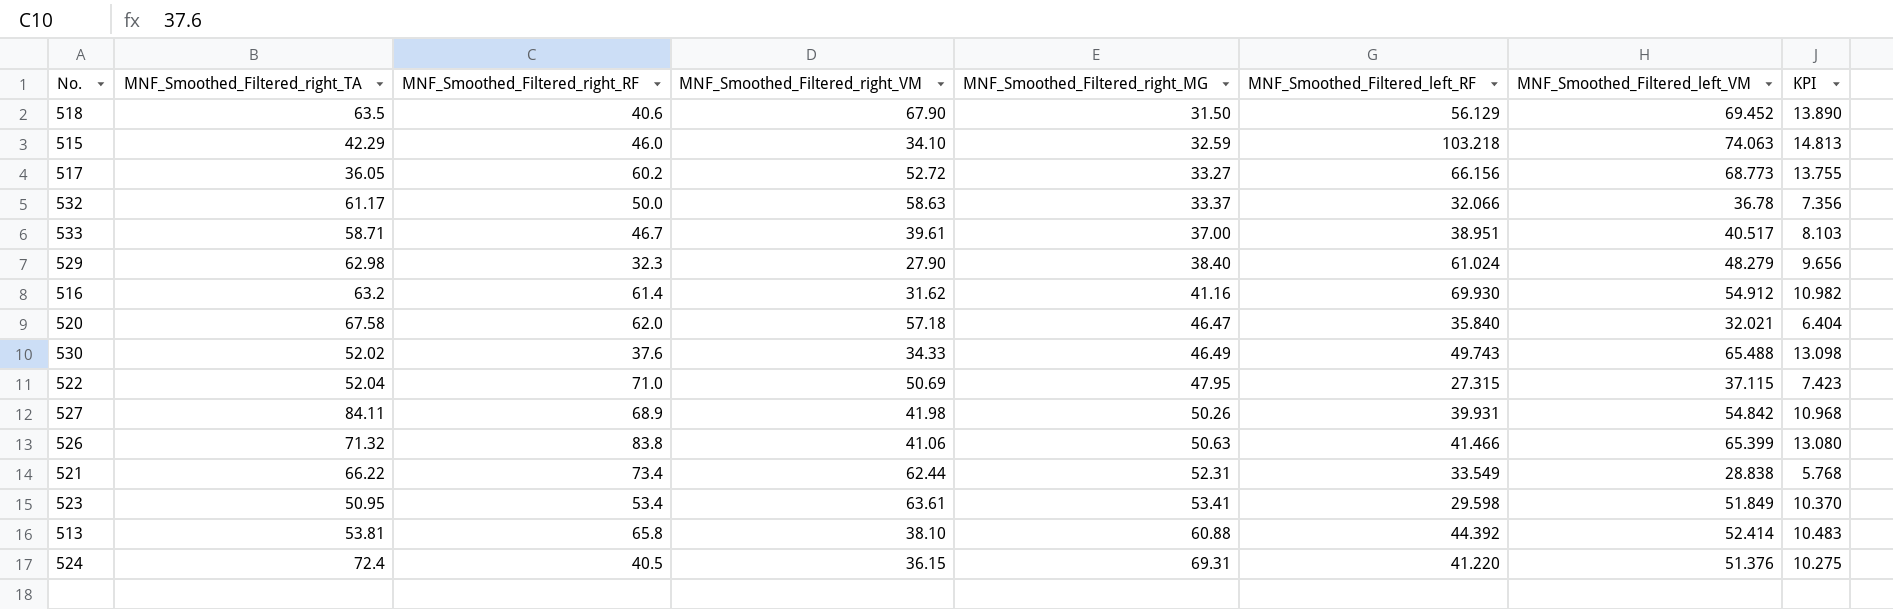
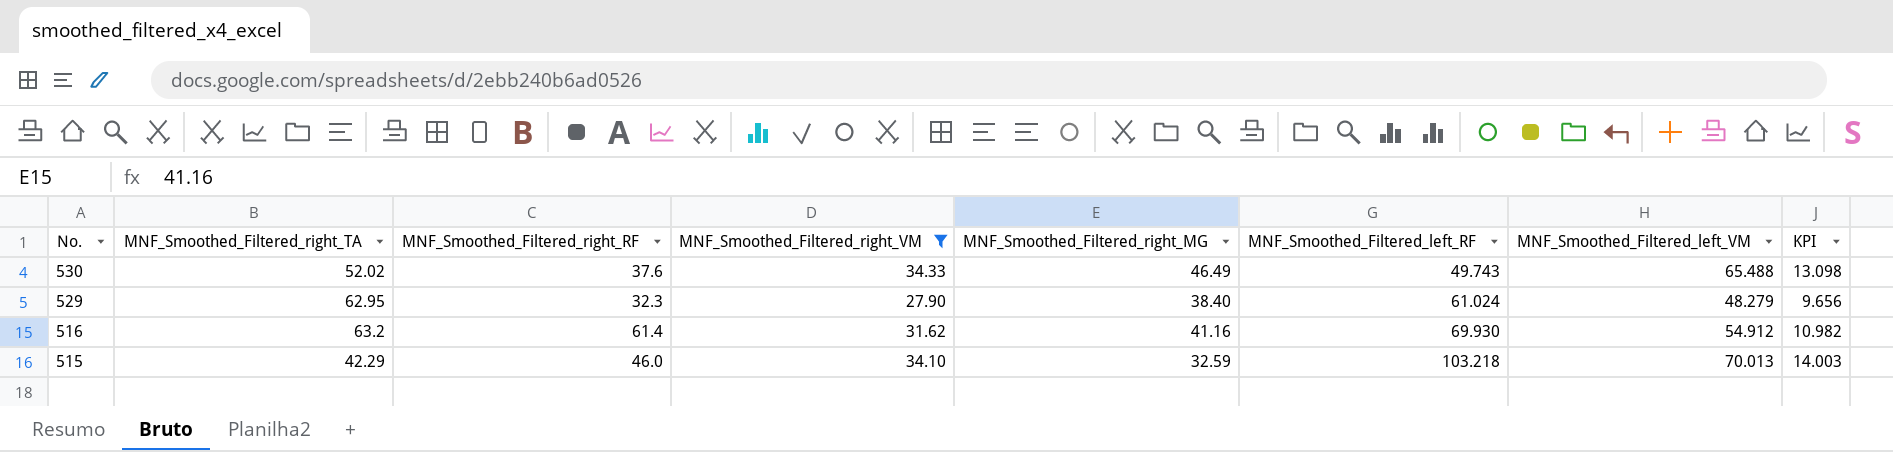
filter: none -> MNF_Smoothed_Filtered_right_VM <= 34.33
row order: MNF_Smoothed_Filtered_right_MG ascending -> No. descending
529 | MNF_Smoothed_Filtered_right_TA: 62.98 -> 62.95
515 | MNF_Smoothed_Filtered_left_VM: 74.063 -> 70.013
515 | KPI: 14.813 -> 14.003

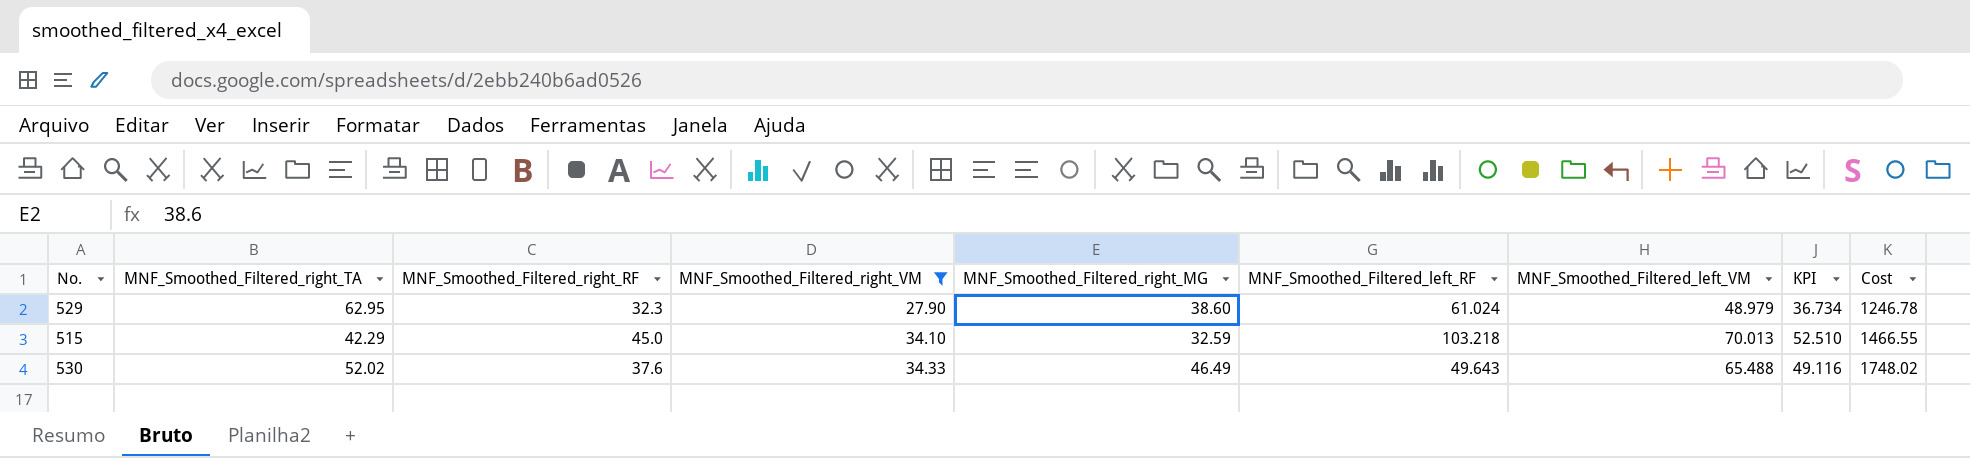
row order: No. descending -> MNF_Smoothed_Filtered_right_VM ascending
column KPI | formula: [MNF_Smoothed_Filtered_left_VM] * 0.2 -> [MNF_Smoothed_Filtered_left_VM] * 0.75
column Cost | formula: none -> [MNF_Smoothed_Filtered_right_RF] * [MNF_Smoothed_Filtered_right_MG]
row 516: 63.2 | 61.4 | 31.62 | 41.16 | 69.930 | 54.912 | 10.982 -> none
529 | MNF_Smoothed_Filtered_right_MG: 38.40 -> 38.60
529 | MNF_Smoothed_Filtered_left_VM: 48.279 -> 48.979
515 | MNF_Smoothed_Filtered_right_RF: 46.0 -> 45.0
530 | MNF_Smoothed_Filtered_left_RF: 49.743 -> 49.643

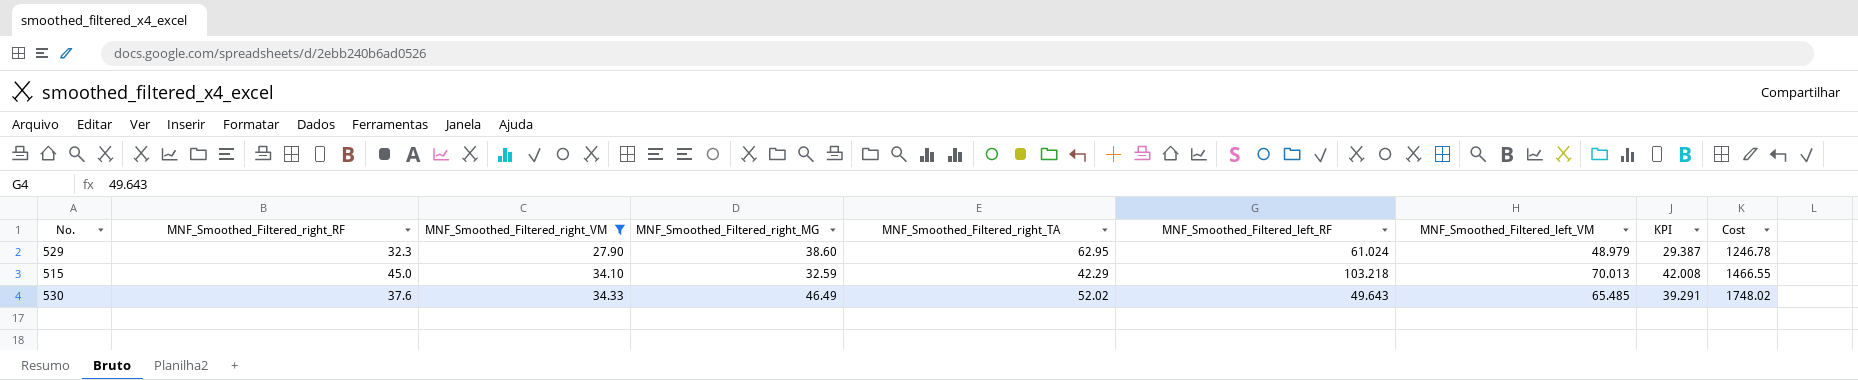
column MNF_Smoothed_Filtered_right_TA | position: 2 -> 5
column KPI | formula: [MNF_Smoothed_Filtered_left_VM] * 0.75 -> [MNF_Smoothed_Filtered_left_VM] * 0.6
530 | MNF_Smoothed_Filtered_left_VM: 65.488 -> 65.485

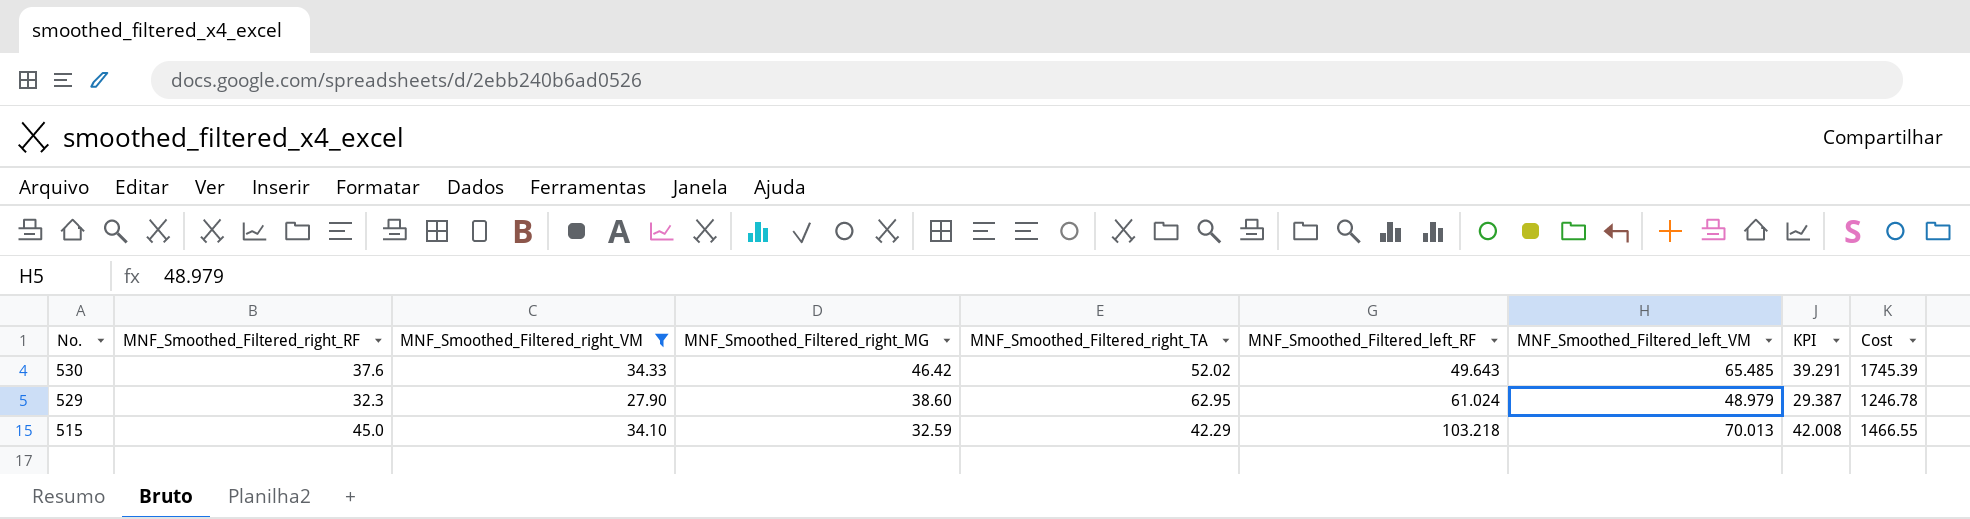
row order: MNF_Smoothed_Filtered_right_VM ascending -> No. descending
530 | MNF_Smoothed_Filtered_right_MG: 46.49 -> 46.42
530 | Cost: 1748.02 -> 1745.39

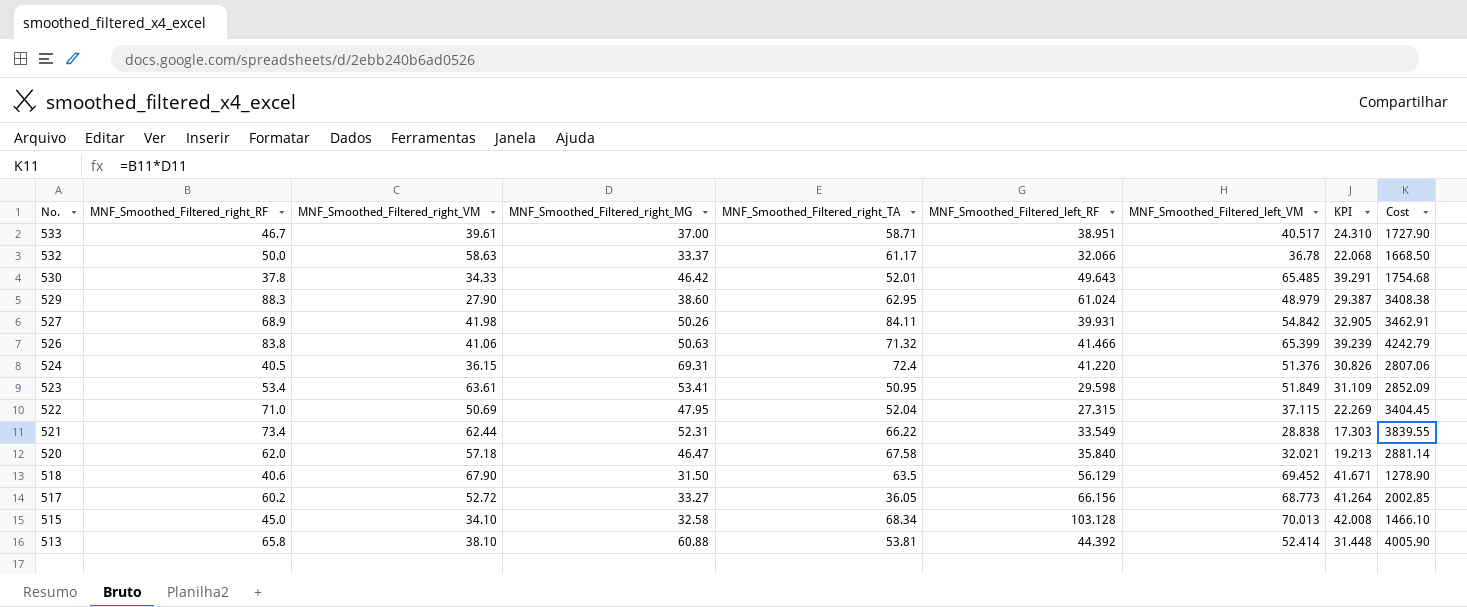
filter: MNF_Smoothed_Filtered_right_VM <= 34.33 -> none
530 | MNF_Smoothed_Filtered_right_RF: 37.6 -> 37.8
530 | MNF_Smoothed_Filtered_right_TA: 52.02 -> 52.01
530 | Cost: 1745.39 -> 1754.68
529 | MNF_Smoothed_Filtered_right_RF: 32.3 -> 88.3
529 | Cost: 1246.78 -> 3408.38
515 | MNF_Smoothed_Filtered_right_MG: 32.59 -> 32.58
515 | MNF_Smoothed_Filtered_right_TA: 42.29 -> 68.34
515 | MNF_Smoothed_Filtered_left_RF: 103.218 -> 103.128
515 | Cost: 1466.55 -> 1466.10

